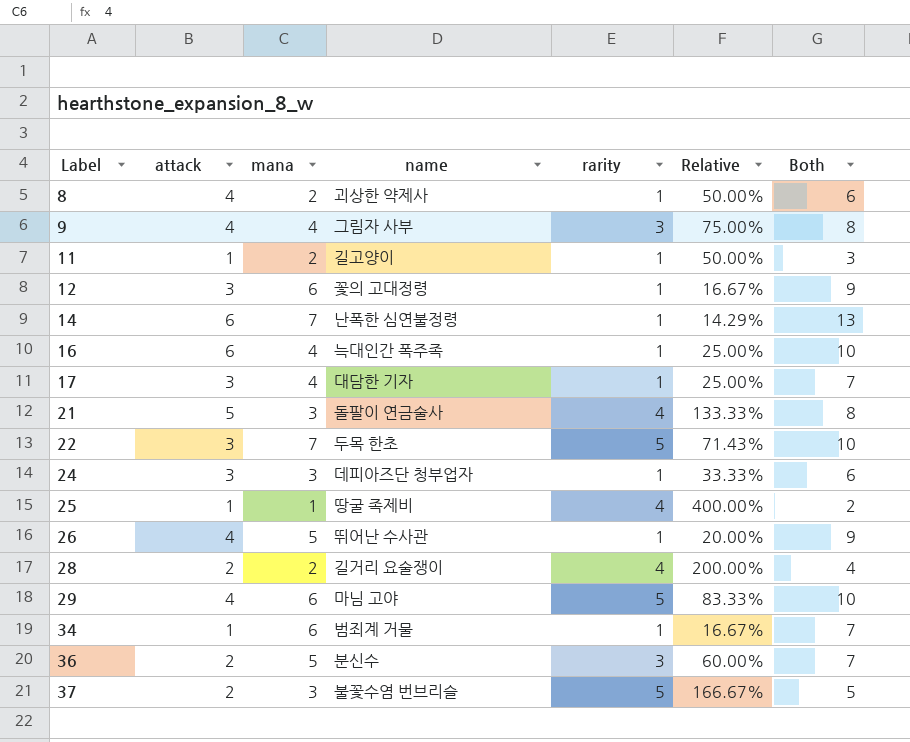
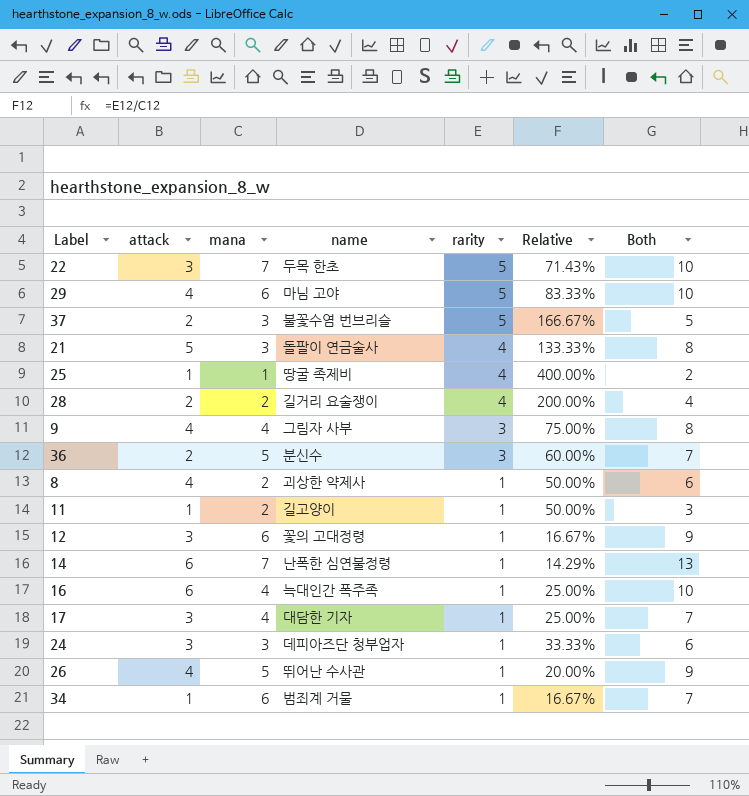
row order: Label ascending -> rarity descending

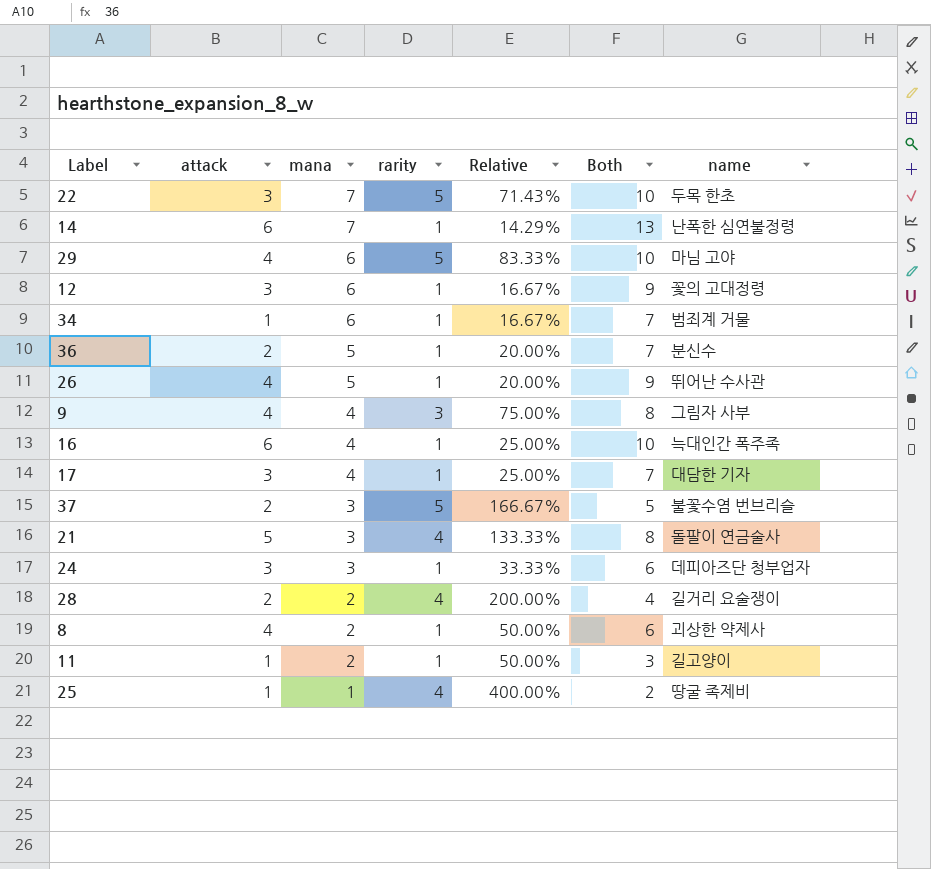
row order: rarity descending -> mana descending
column name | position: 4 -> 7
36 | rarity: 3 -> 1
36 | Relative: 60.00% -> 20.00%

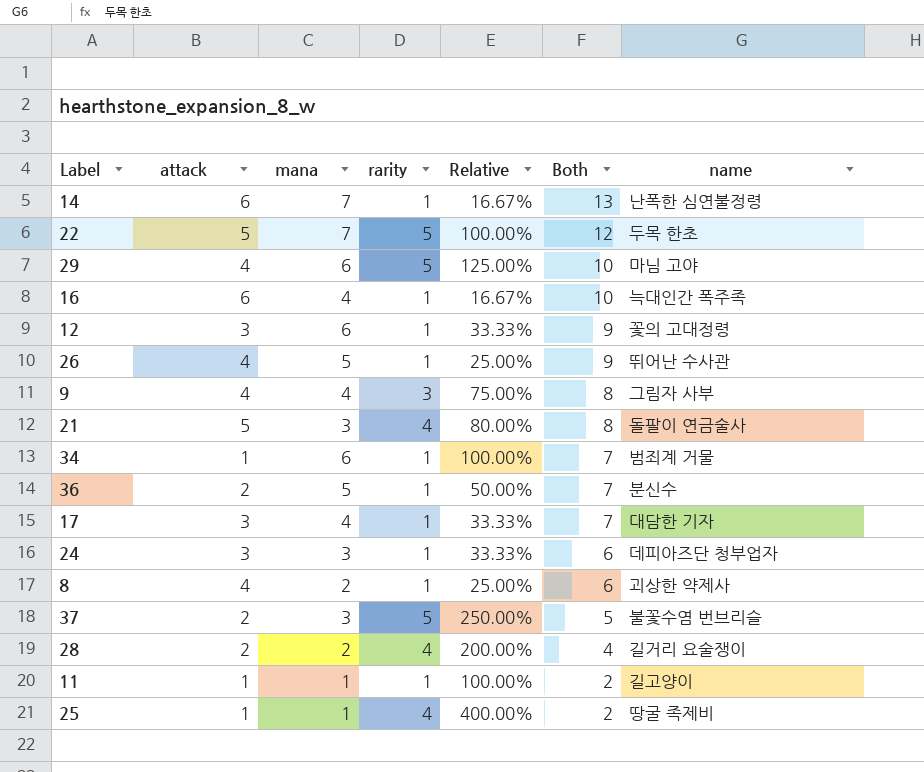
row order: mana descending -> Both descending
column Relative | formula: [rarity] / [mana] -> [rarity] / [attack]
22 | attack: 3 -> 5
22 | Both: 10 -> 12
11 | mana: 2 -> 1
11 | Both: 3 -> 2

